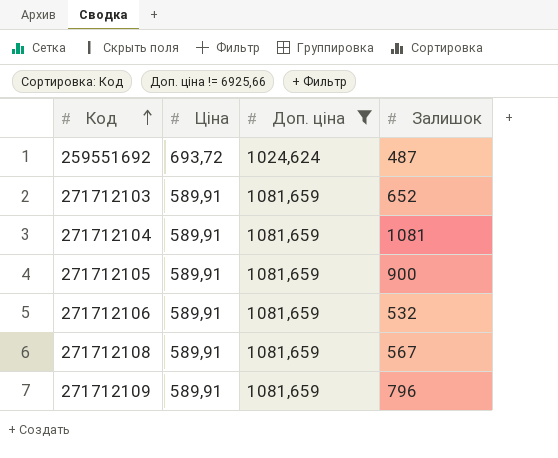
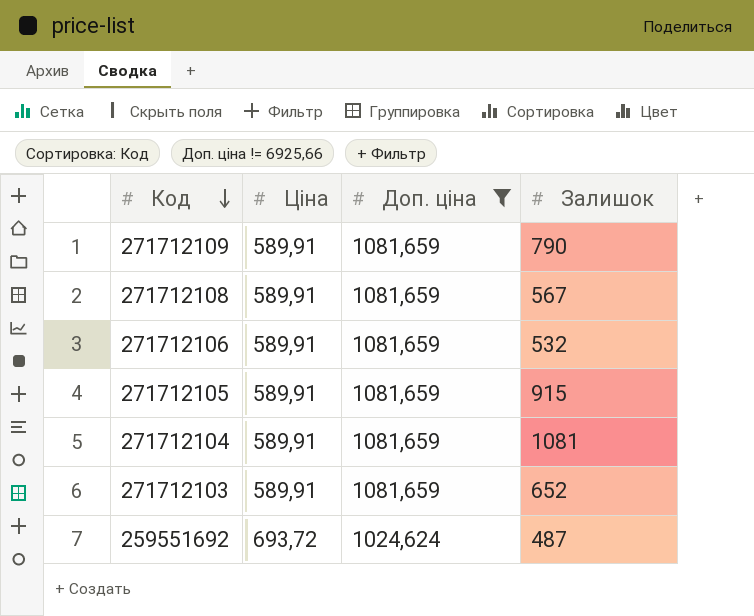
row order: Код ascending -> Код descending
271712109 | Залишок: 796 -> 790
271712105 | Залишок: 900 -> 915

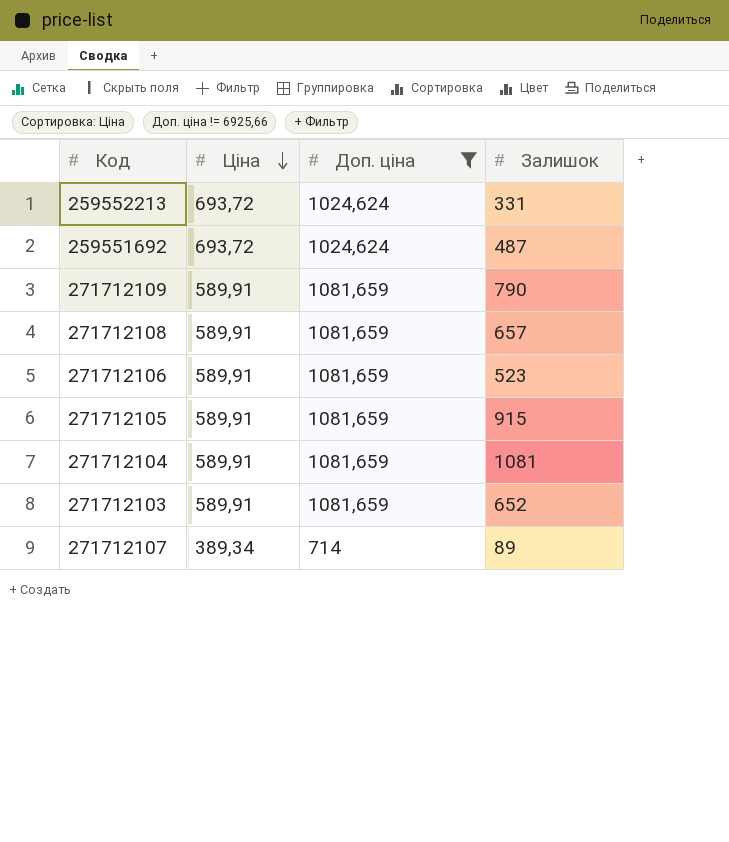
row order: Код descending -> Ціна descending
row 259552213: none -> 693,72 | 1024,624 | 331
271712108 | Залишок: 567 -> 657
271712106 | Залишок: 532 -> 523
row 271712107: none -> 389,34 | 714 | 89

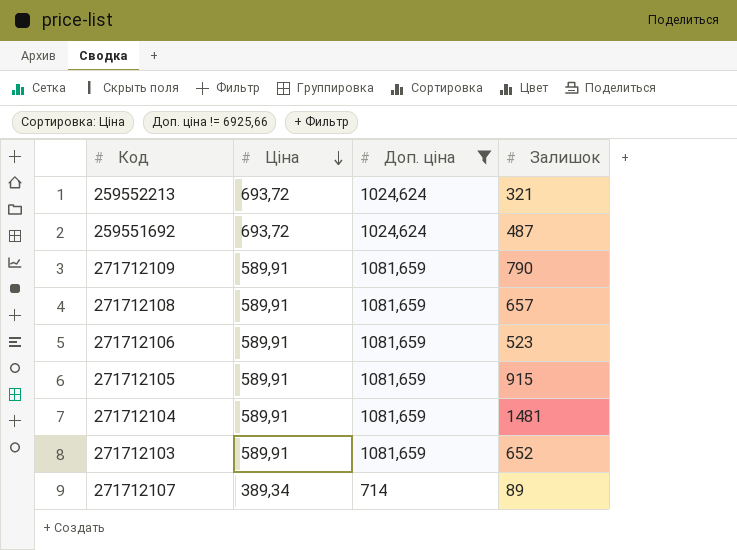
259552213 | Залишок: 331 -> 321
271712104 | Залишок: 1081 -> 1481

